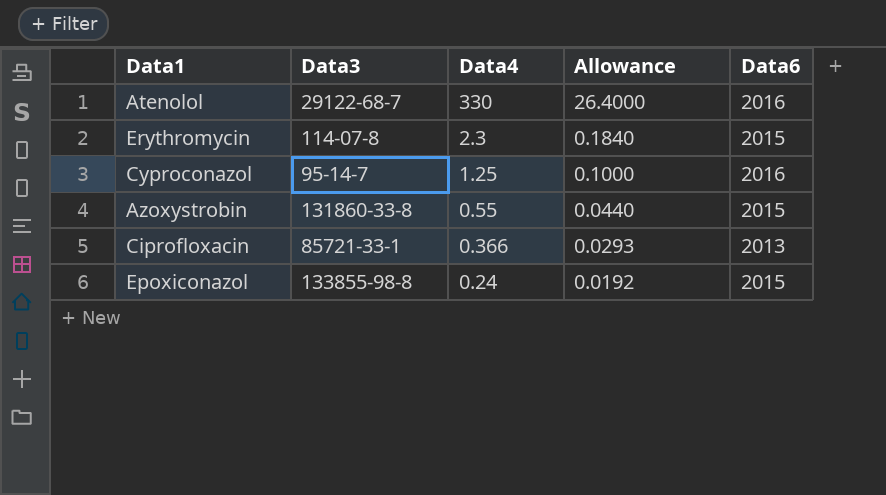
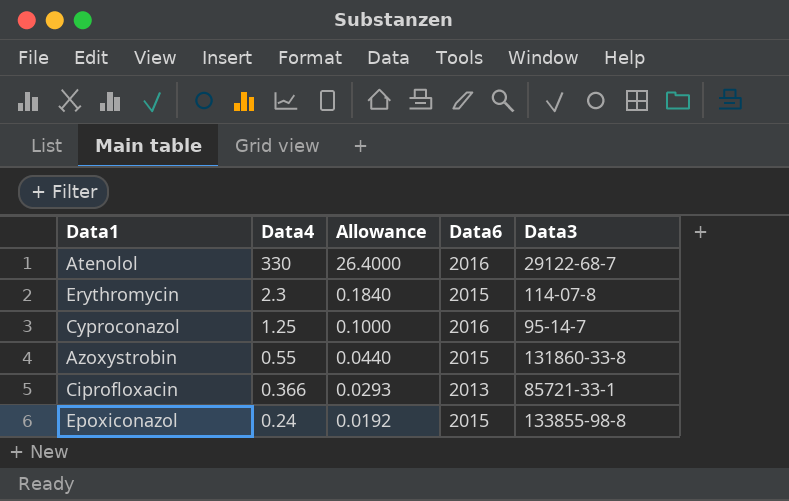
column Data3 | position: 2 -> 5

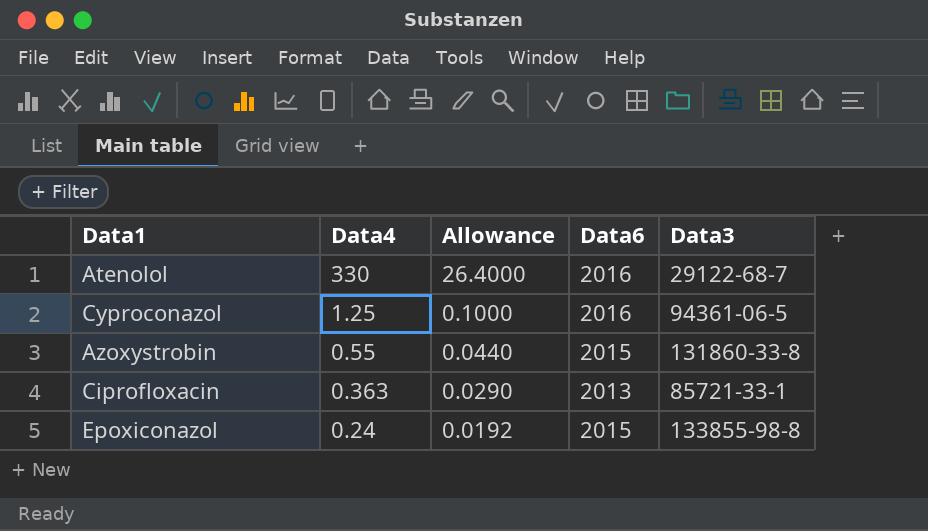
row Erythromycin: 2.3 | 0.1840 | 2015 | 114-07-8 -> none
Cyproconazol | Data3: 95-14-7 -> 94361-06-5
Ciprofloxacin | Data4: 0.366 -> 0.363
Ciprofloxacin | Allowance: 0.0293 -> 0.0290

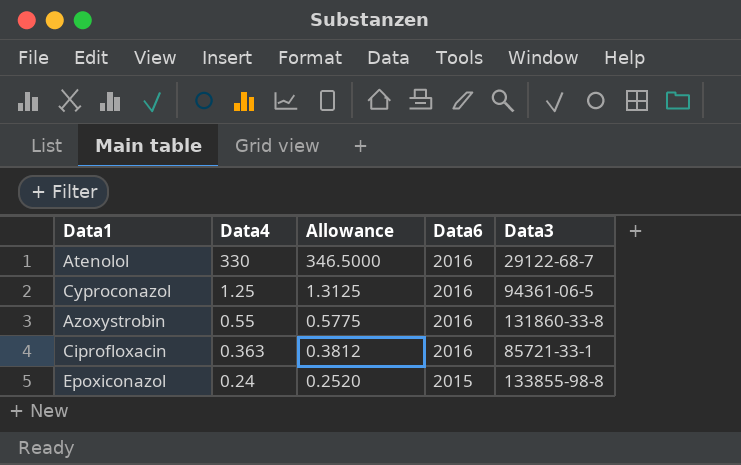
column Allowance | formula: [Data4] * 0.08 -> [Data4] * 1.05
Azoxystrobin | Data6: 2015 -> 2016
Ciprofloxacin | Data6: 2013 -> 2016

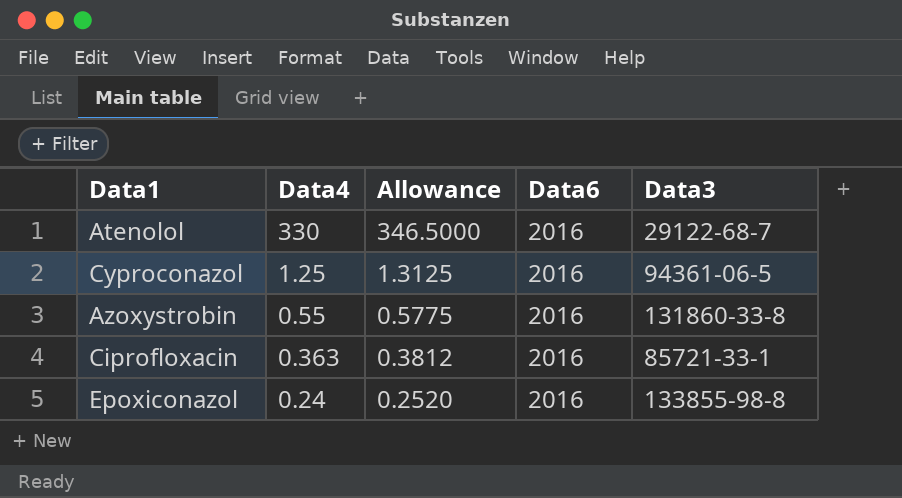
Epoxiconazol | Data6: 2015 -> 2016

